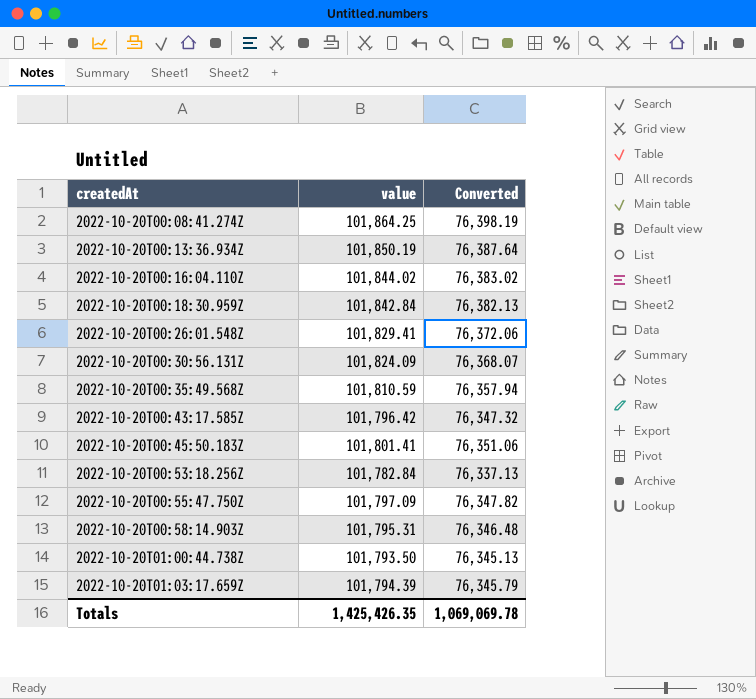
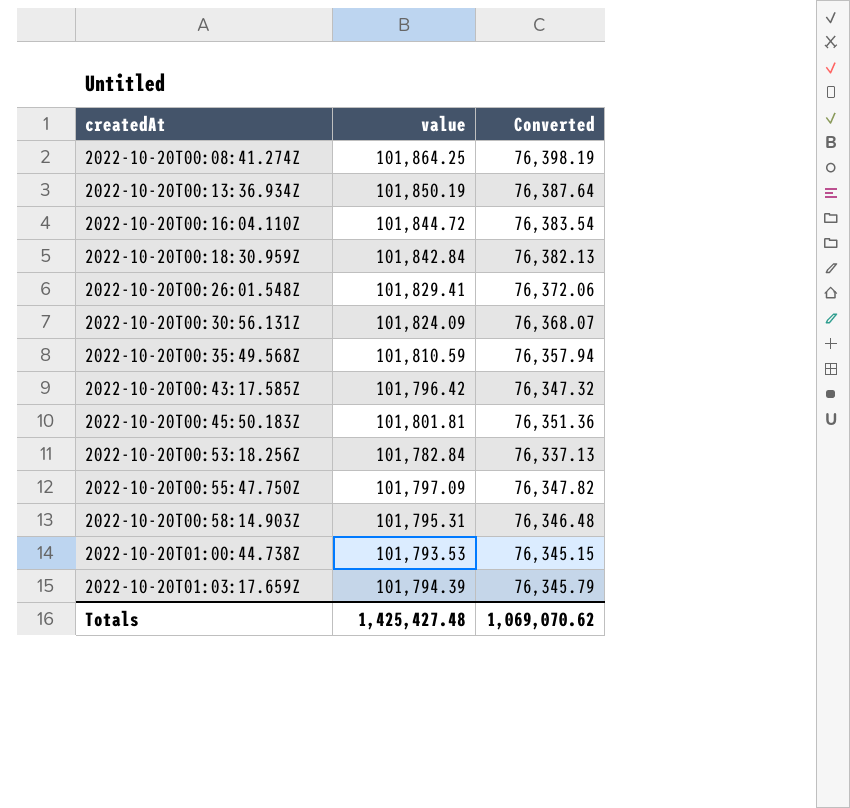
2022-10-20T00:16:04.110Z | value: 101,844.02 -> 101,844.72
2022-10-20T00:16:04.110Z | Converted: 76,383.02 -> 76,383.54
2022-10-20T00:45:50.183Z | value: 101,801.41 -> 101,801.81
2022-10-20T00:45:50.183Z | Converted: 76,351.06 -> 76,351.36
2022-10-20T01:00:44.738Z | value: 101,793.50 -> 101,793.53
2022-10-20T01:00:44.738Z | Converted: 76,345.13 -> 76,345.15
Totals | value: 1,425,426.35 -> 1,425,427.48
Totals | Converted: 1,069,069.78 -> 1,069,070.62

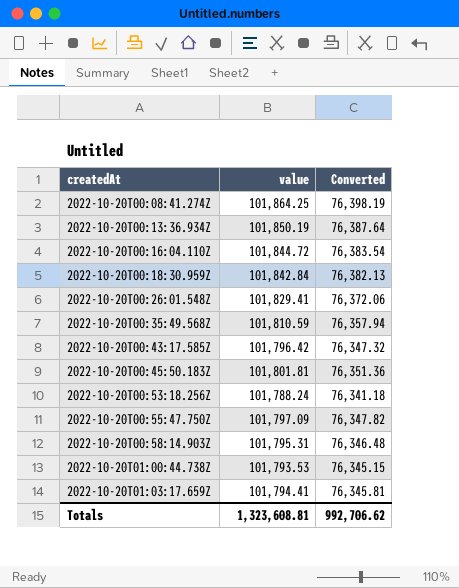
row 2022-10-20T00:30:56.131Z: 101,824.09 | 76,368.07 -> none
2022-10-20T00:53:18.256Z | value: 101,782.84 -> 101,788.24
2022-10-20T00:53:18.256Z | Converted: 76,337.13 -> 76,341.18
2022-10-20T01:03:17.659Z | value: 101,794.39 -> 101,794.41
2022-10-20T01:03:17.659Z | Converted: 76,345.79 -> 76,345.81
Totals | value: 1,425,427.48 -> 1,323,608.81
Totals | Converted: 1,069,070.62 -> 992,706.62

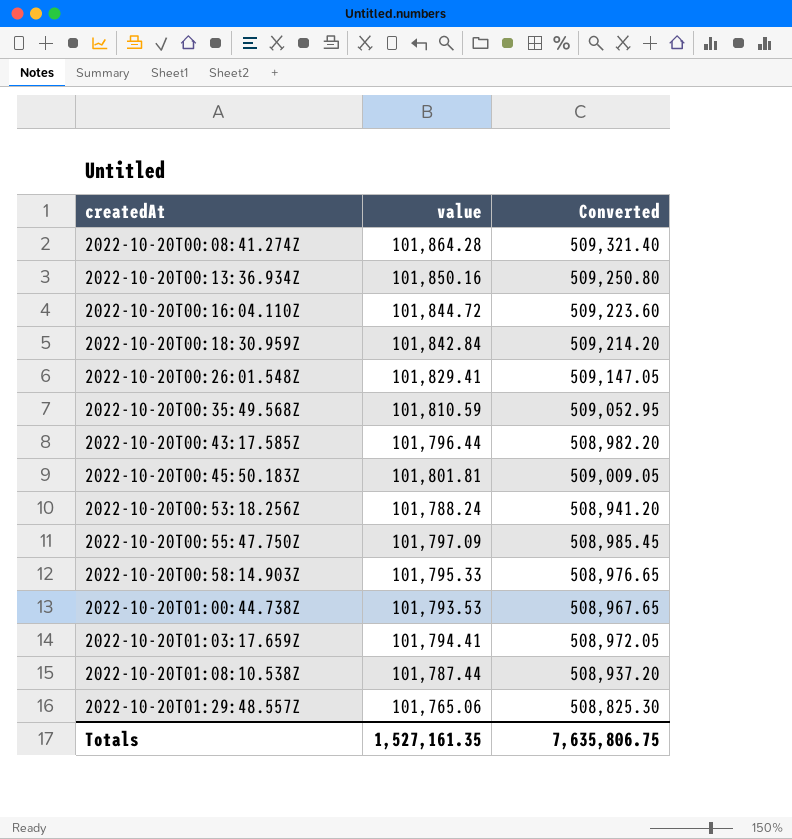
column Converted | formula: [value] * 0.75 -> [value] * 5
2022-10-20T00:08:41.274Z | value: 101,864.25 -> 101,864.28
2022-10-20T00:13:36.934Z | value: 101,850.19 -> 101,850.16
2022-10-20T00:43:17.585Z | value: 101,796.42 -> 101,796.44
2022-10-20T00:58:14.903Z | value: 101,795.31 -> 101,795.33
row 2022-10-20T01:08:10.538Z: none -> 101,787.44 | 508,937.20
row 2022-10-20T01:29:48.557Z: none -> 101,765.06 | 508,825.30
Totals | value: 1,323,608.81 -> 1,527,161.35
Totals | Converted: 992,706.62 -> 7,635,806.75

